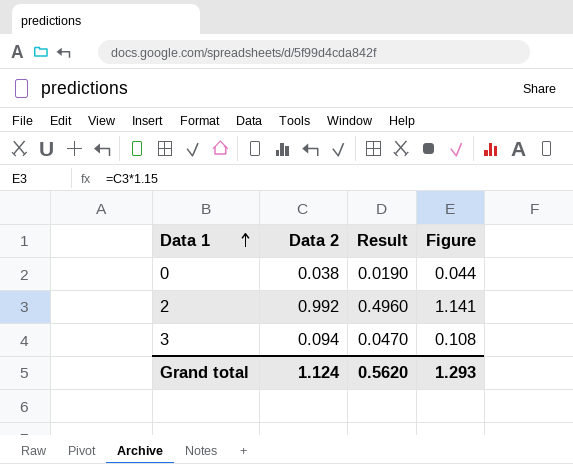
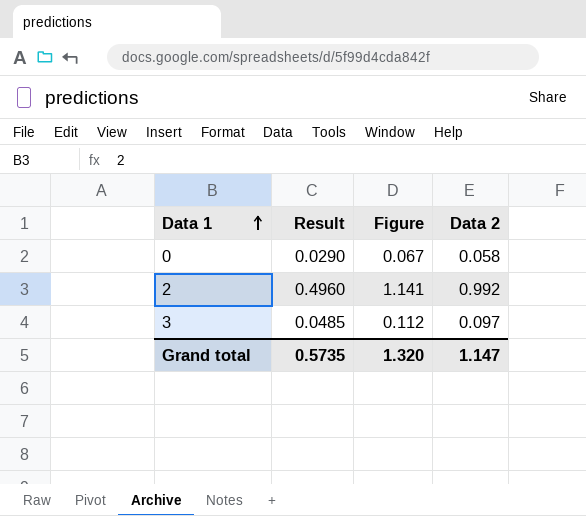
column Data 2 | position: 2 -> 4
0 | Result: 0.0190 -> 0.0290
0 | Figure: 0.044 -> 0.067
0 | Data 2: 0.038 -> 0.058
3 | Result: 0.0470 -> 0.0485
3 | Figure: 0.108 -> 0.112
3 | Data 2: 0.094 -> 0.097
Grand total | Result: 0.5620 -> 0.5735
Grand total | Figure: 1.293 -> 1.320
Grand total | Data 2: 1.124 -> 1.147

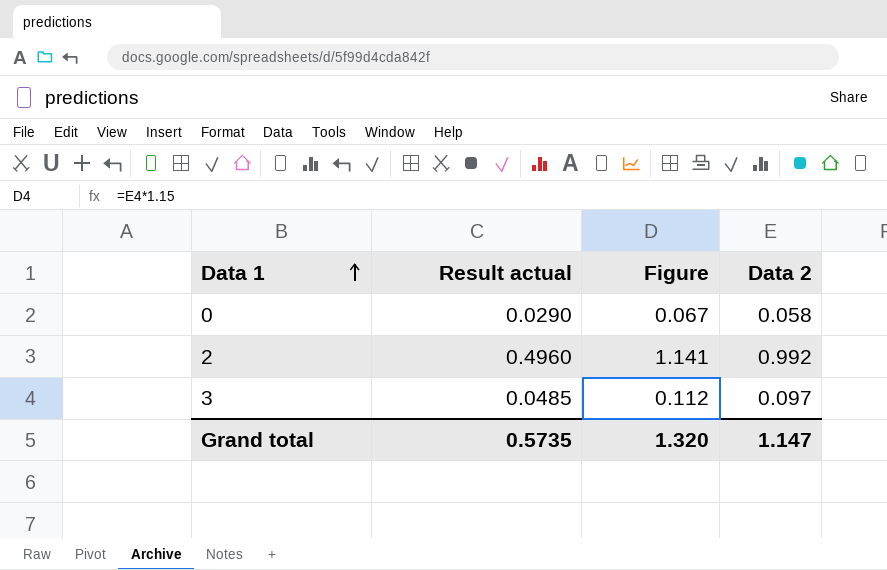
column name: Result -> Result actual

